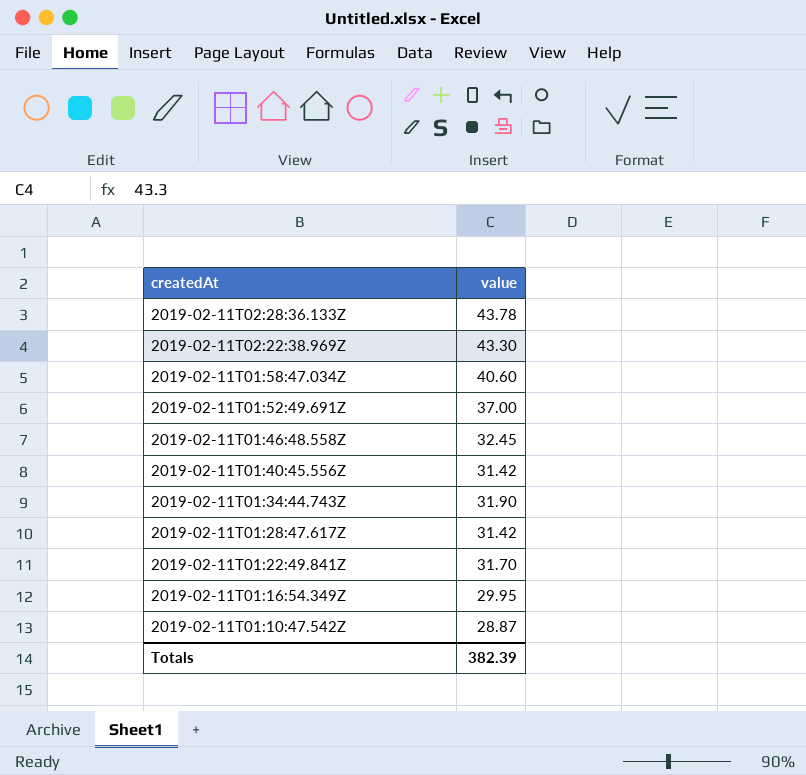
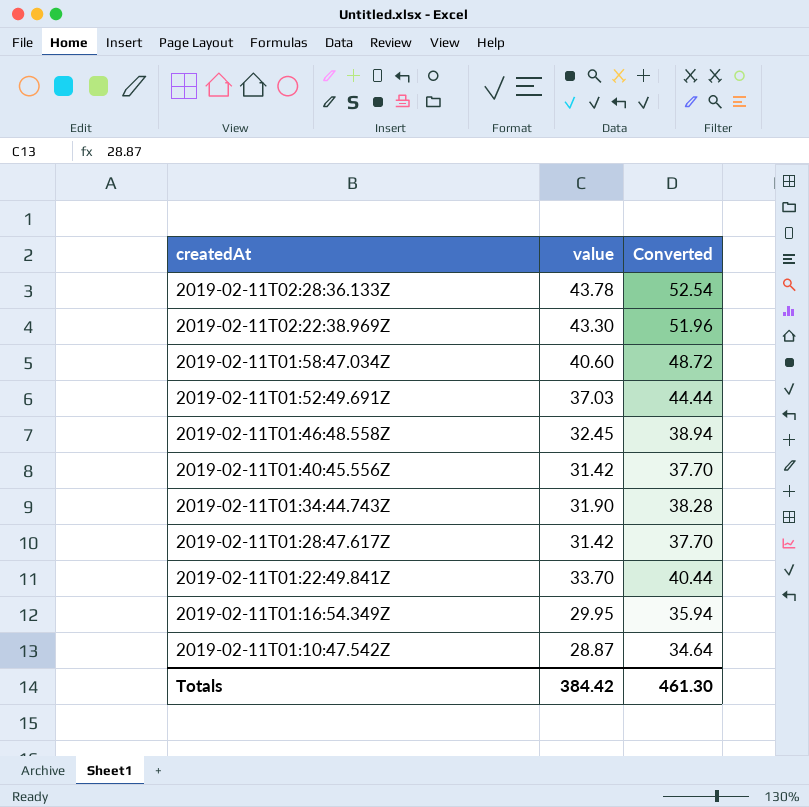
column Converted | formula: none -> [value] * 1.2
2019-02-11T01:52:49.691Z | value: 37.00 -> 37.03
2019-02-11T01:22:49.841Z | value: 31.70 -> 33.70
Totals | value: 382.39 -> 384.42

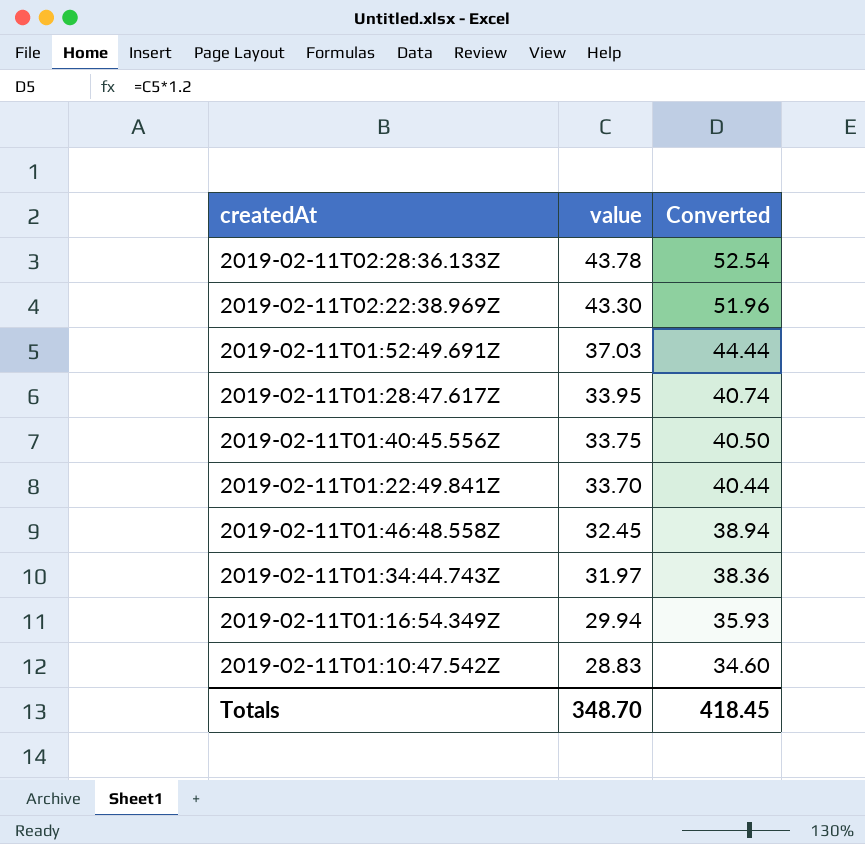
row order: createdAt descending -> value descending
row 2019-02-11T01:58:47.034Z: 40.60 | 48.72 -> none
2019-02-11T01:28:47.617Z | value: 31.42 -> 33.95
2019-02-11T01:28:47.617Z | Converted: 37.70 -> 40.74
2019-02-11T01:40:45.556Z | value: 31.42 -> 33.75
2019-02-11T01:40:45.556Z | Converted: 37.70 -> 40.50
2019-02-11T01:34:44.743Z | value: 31.90 -> 31.97
2019-02-11T01:34:44.743Z | Converted: 38.28 -> 38.36
2019-02-11T01:16:54.349Z | value: 29.95 -> 29.94
2019-02-11T01:16:54.349Z | Converted: 35.94 -> 35.93
2019-02-11T01:10:47.542Z | value: 28.87 -> 28.83
2019-02-11T01:10:47.542Z | Converted: 34.64 -> 34.60
Totals | value: 384.42 -> 348.70
Totals | Converted: 461.30 -> 418.45

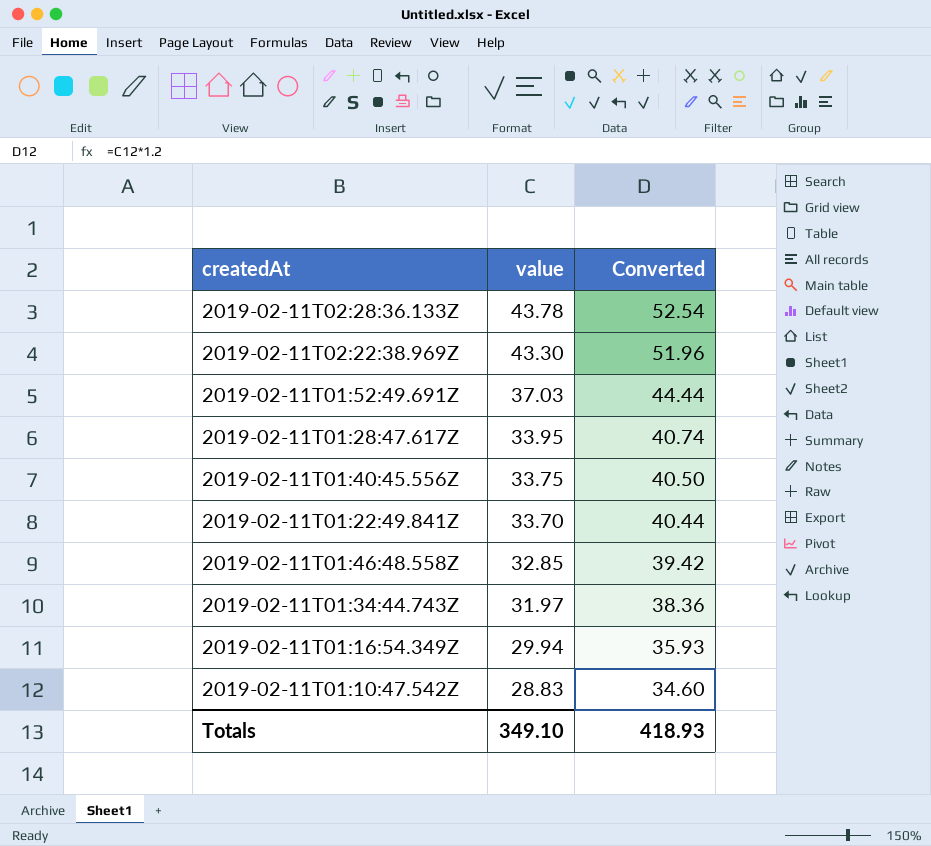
2019-02-11T01:46:48.558Z | value: 32.45 -> 32.85
2019-02-11T01:46:48.558Z | Converted: 38.94 -> 39.42
Totals | value: 348.70 -> 349.10
Totals | Converted: 418.45 -> 418.93

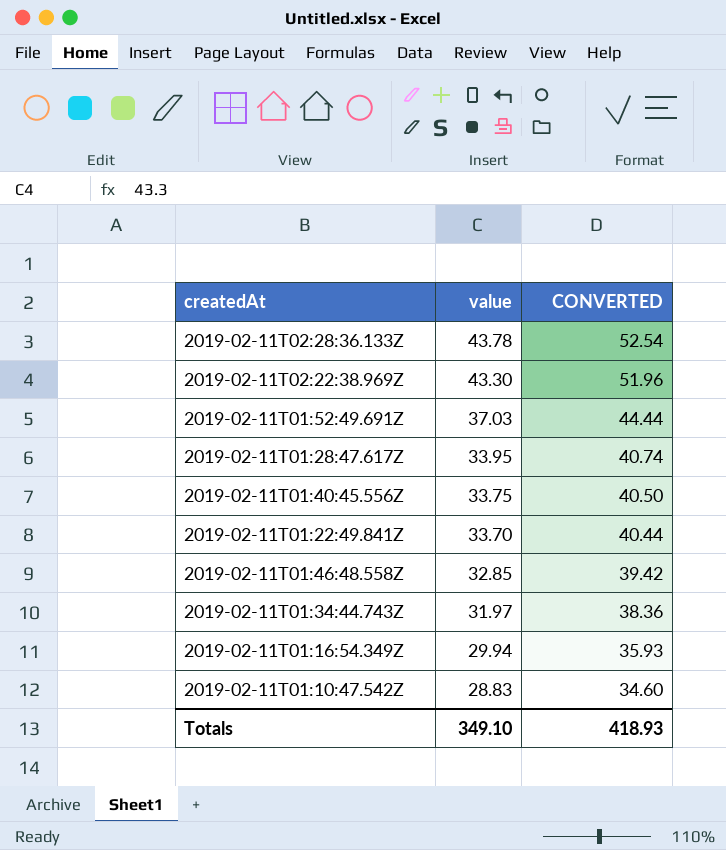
column name: Converted -> CONVERTED

